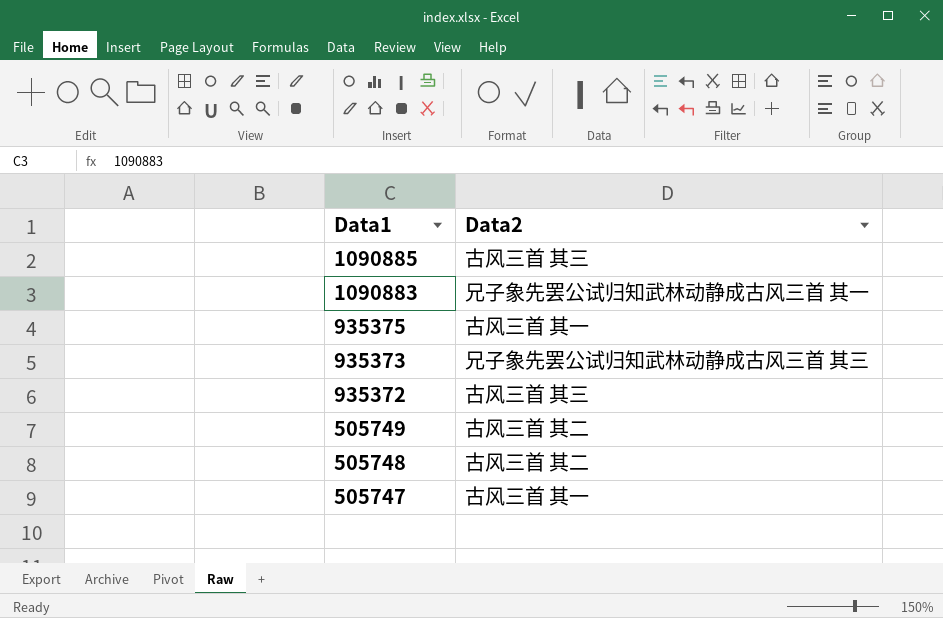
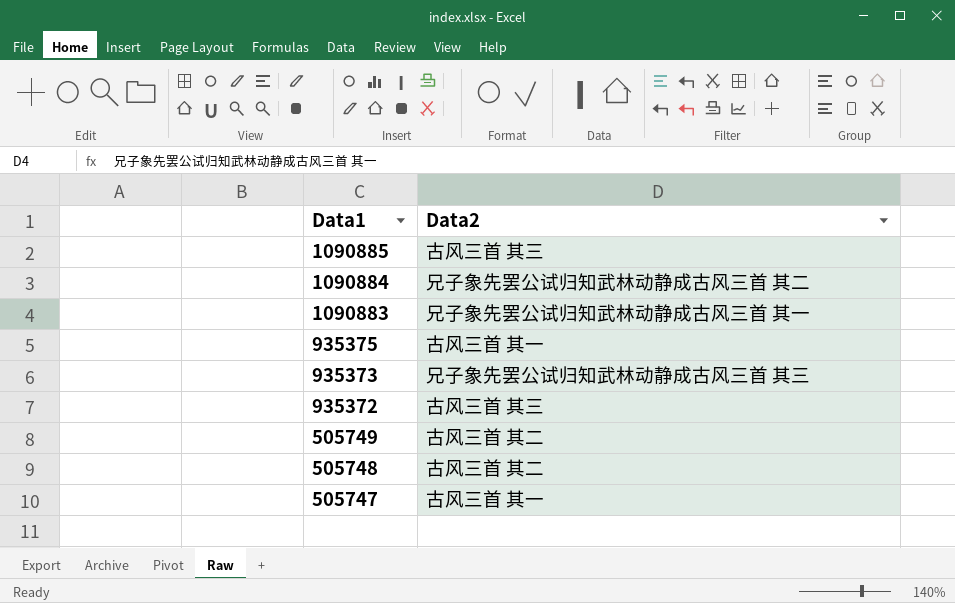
row 1090884: none -> 兄子象先罢公试归知武林动静成古风三首 其二

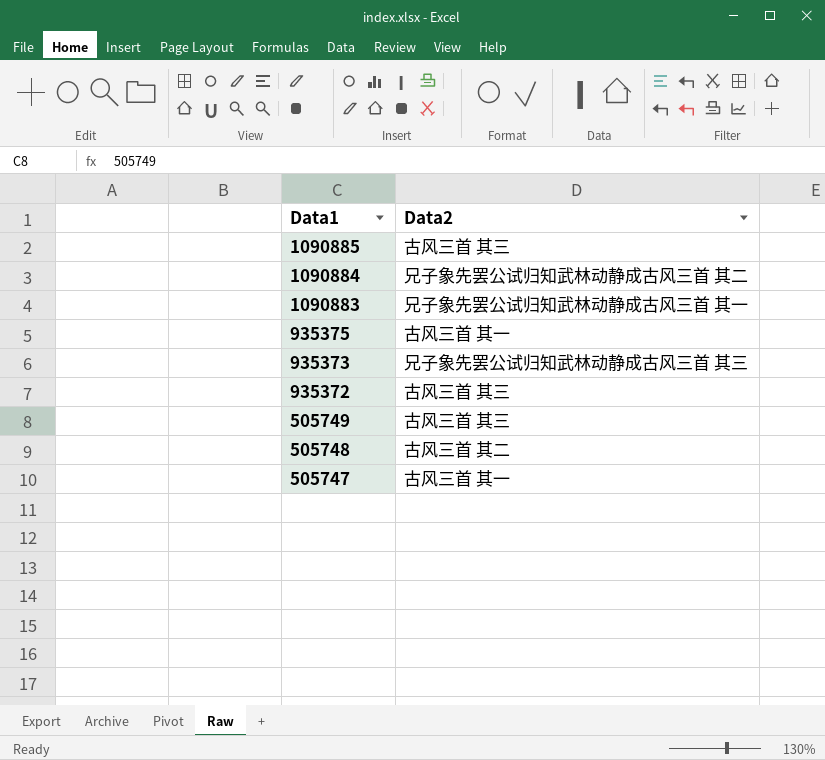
505749 | Data2: 古风三首 其二 -> 古风三首 其三

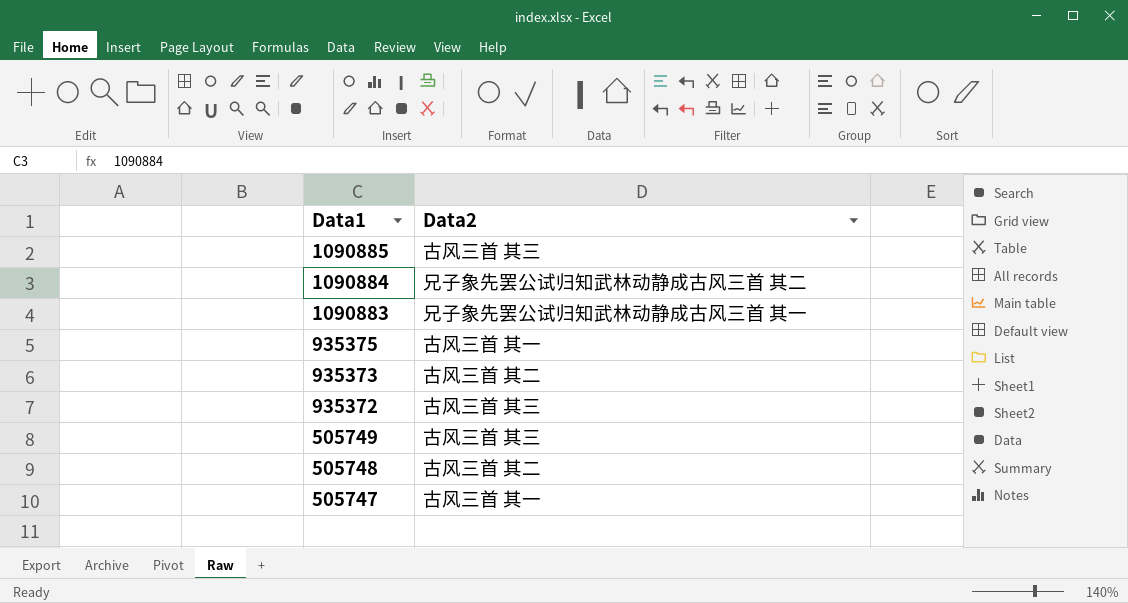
935373 | Data2: 兄子象先罢公试归知武林动静成古风三首 其三 -> 古风三首 其二

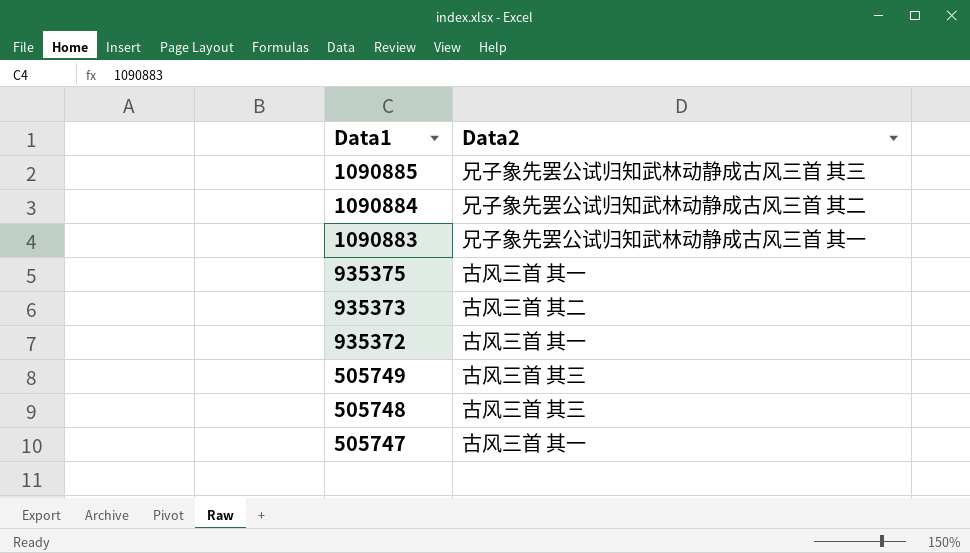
1090885 | Data2: 古风三首 其三 -> 兄子象先罢公试归知武林动静成古风三首 其三
935372 | Data2: 古风三首 其三 -> 古风三首 其一
505748 | Data2: 古风三首 其二 -> 古风三首 其三

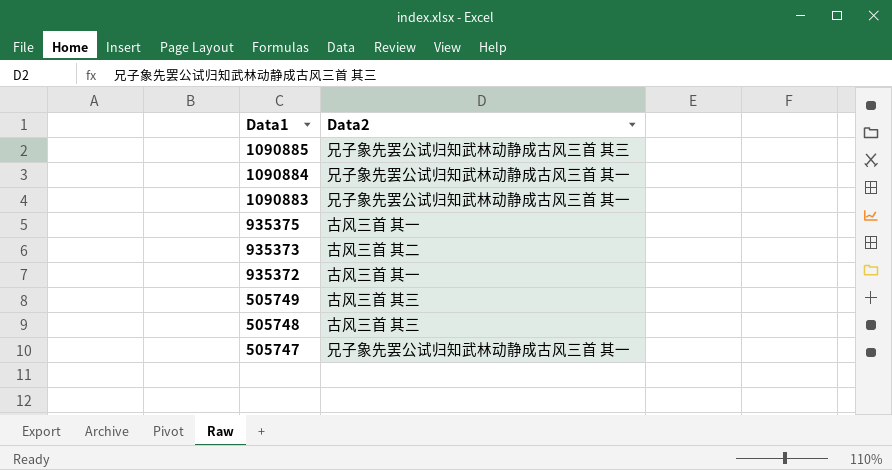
1090884 | Data2: 兄子象先罢公试归知武林动静成古风三首 其二 -> 兄子象先罢公试归知武林动静成古风三首 其一
505747 | Data2: 古风三首 其一 -> 兄子象先罢公试归知武林动静成古风三首 其一

